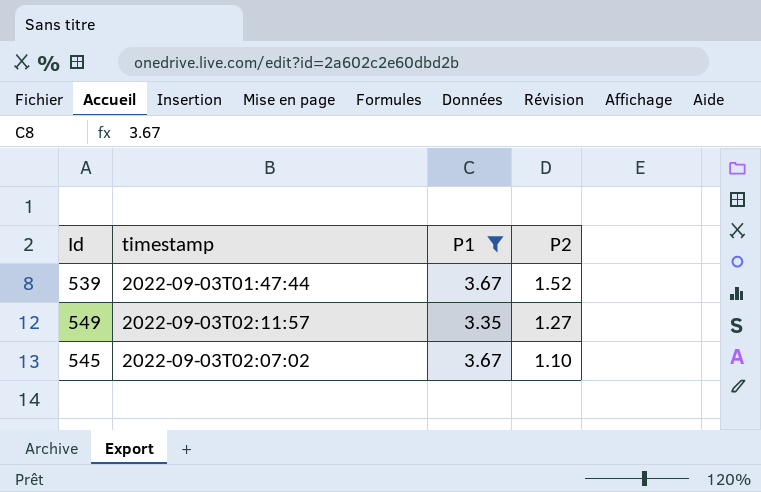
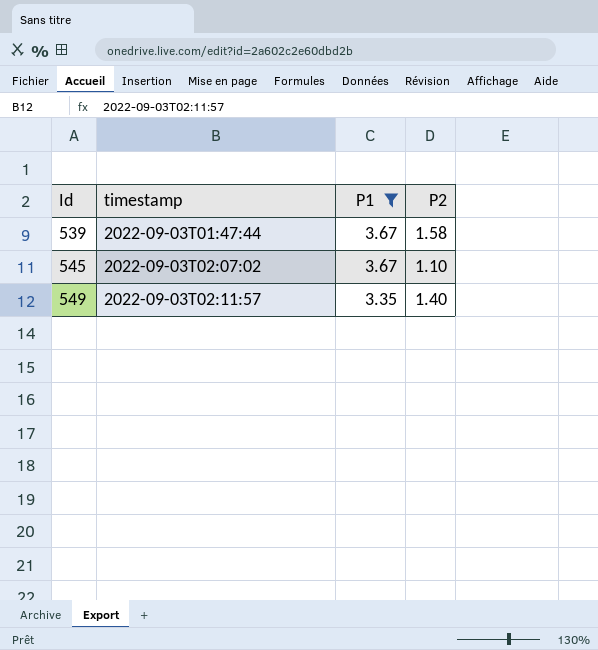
row order: P2 descending -> Id ascending
539 | P2: 1.52 -> 1.58
549 | P2: 1.27 -> 1.40

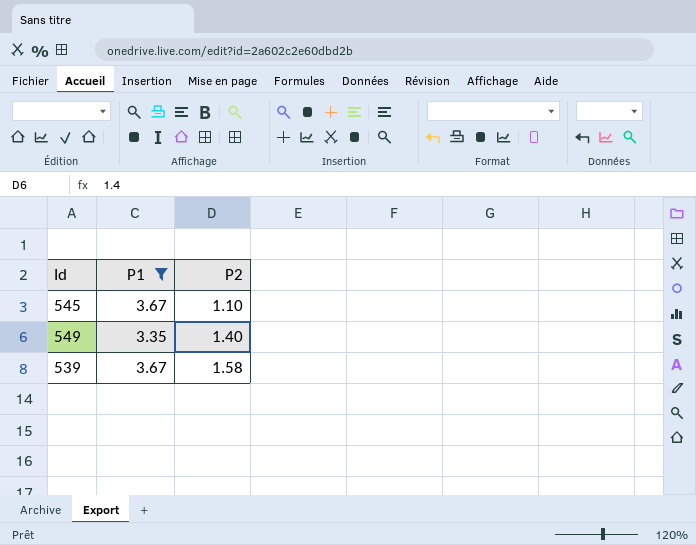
row order: Id ascending -> P2 ascending
column timestamp | position: 2 -> none

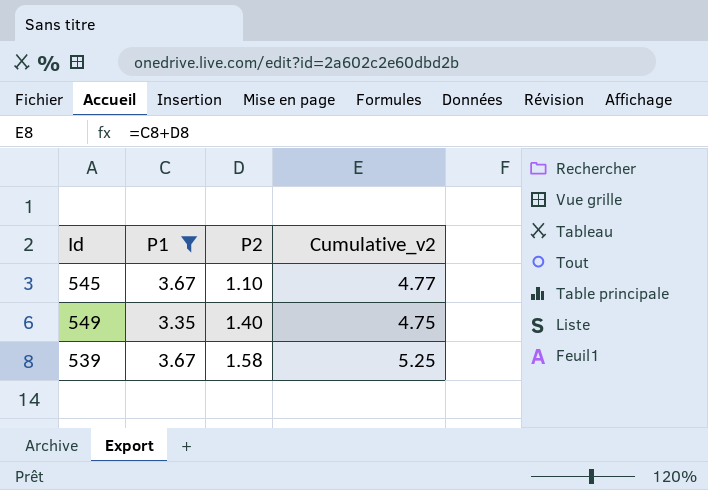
column Cumulative_v2 | formula: none -> [P1] + [P2]

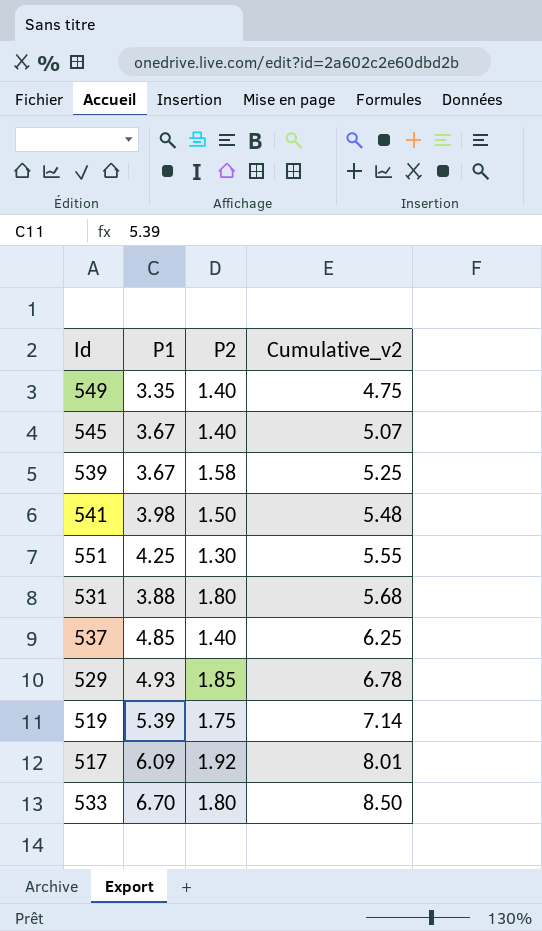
filter: P1 <= 3.67 -> none
row order: P2 ascending -> Cumulative_v2 ascending
545 | P2: 1.10 -> 1.40
545 | Cumulative_v2: 4.77 -> 5.07

